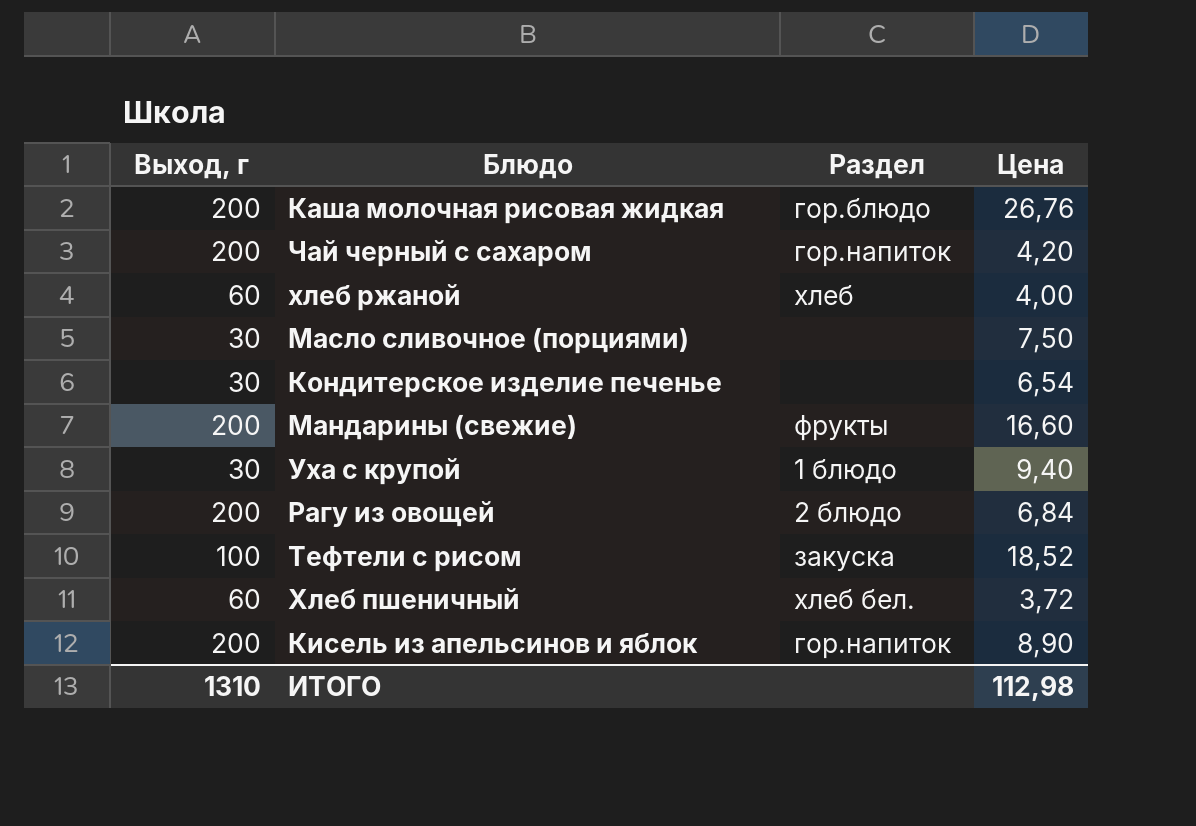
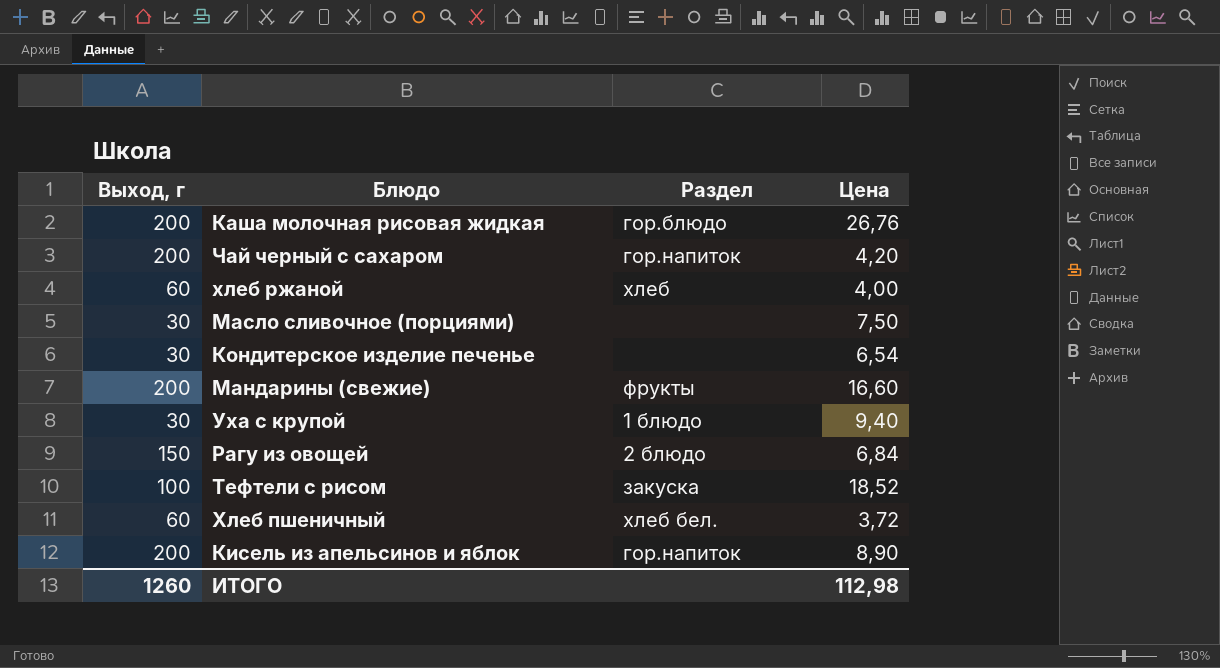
Рагу из овощей | Выход, г: 200 -> 150
ИТОГО | Выход, г: 1310 -> 1260

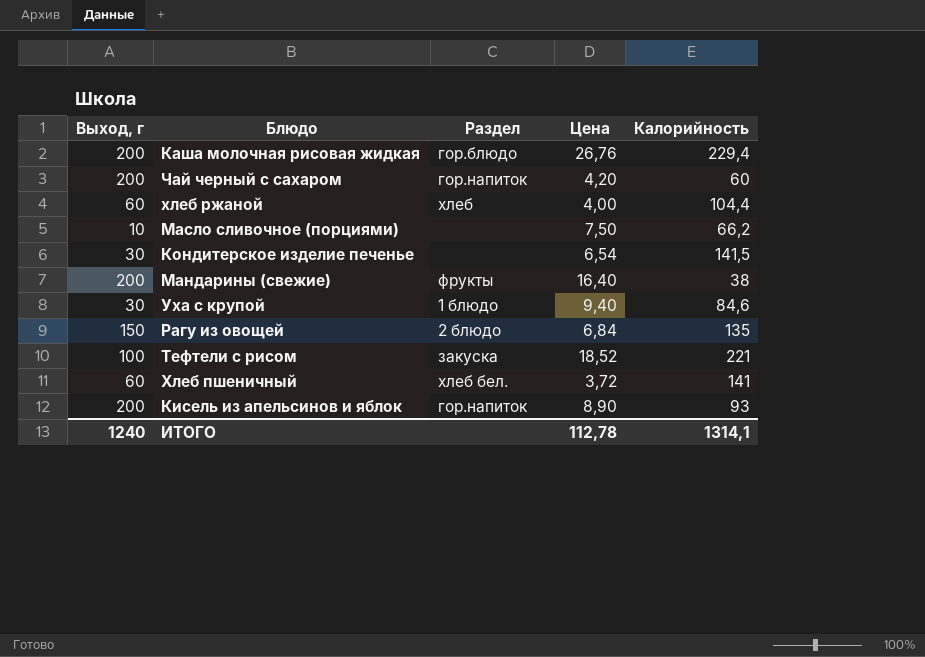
column Калорийность | position: none -> 5
Масло сливочное (порциями) | Выход, г: 30 -> 10
Мандарины (свежие) | Цена: 16,60 -> 16,40
ИТОГО | Выход, г: 1260 -> 1240
ИТОГО | Цена: 112,98 -> 112,78

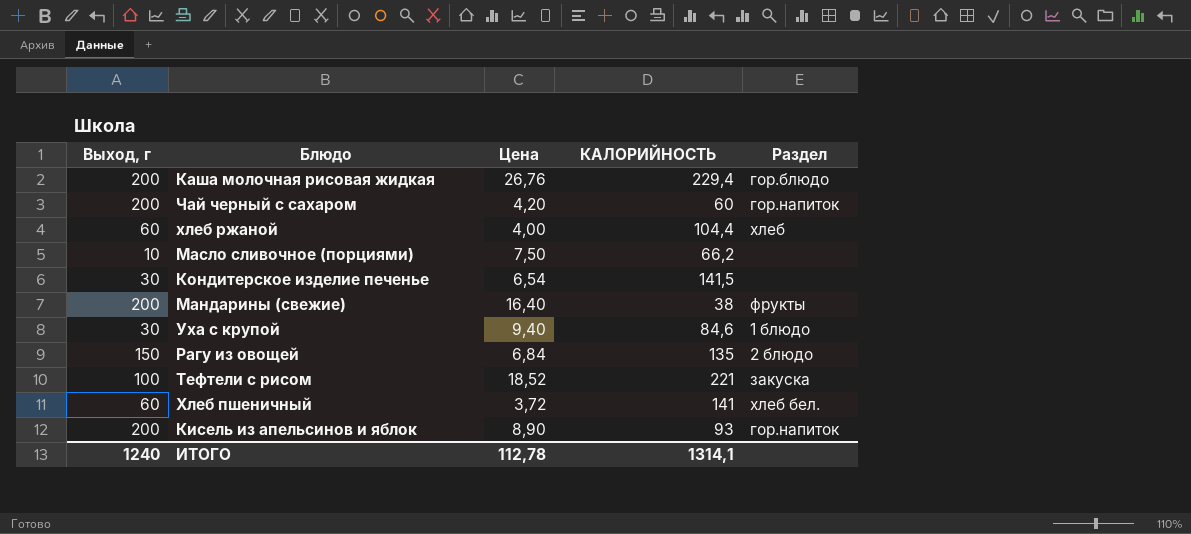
column name: Калорийность -> КАЛОРИЙНОСТЬ
column Раздел | position: 3 -> 5

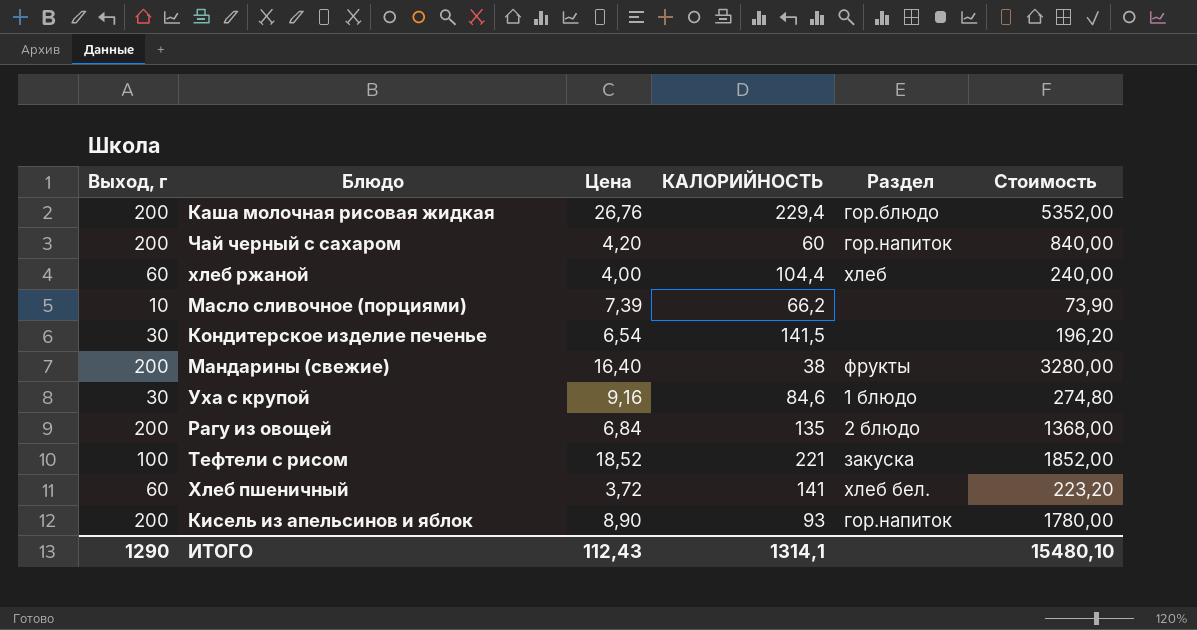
column Стоимость | formula: none -> [Выход, г] * [Цена]
Масло сливочное (порциями) | Цена: 7,50 -> 7,39
Уха с крупой | Цена: 9,40 -> 9,16
Рагу из овощей | Выход, г: 150 -> 200
ИТОГО | Выход, г: 1240 -> 1290
ИТОГО | Цена: 112,78 -> 112,43

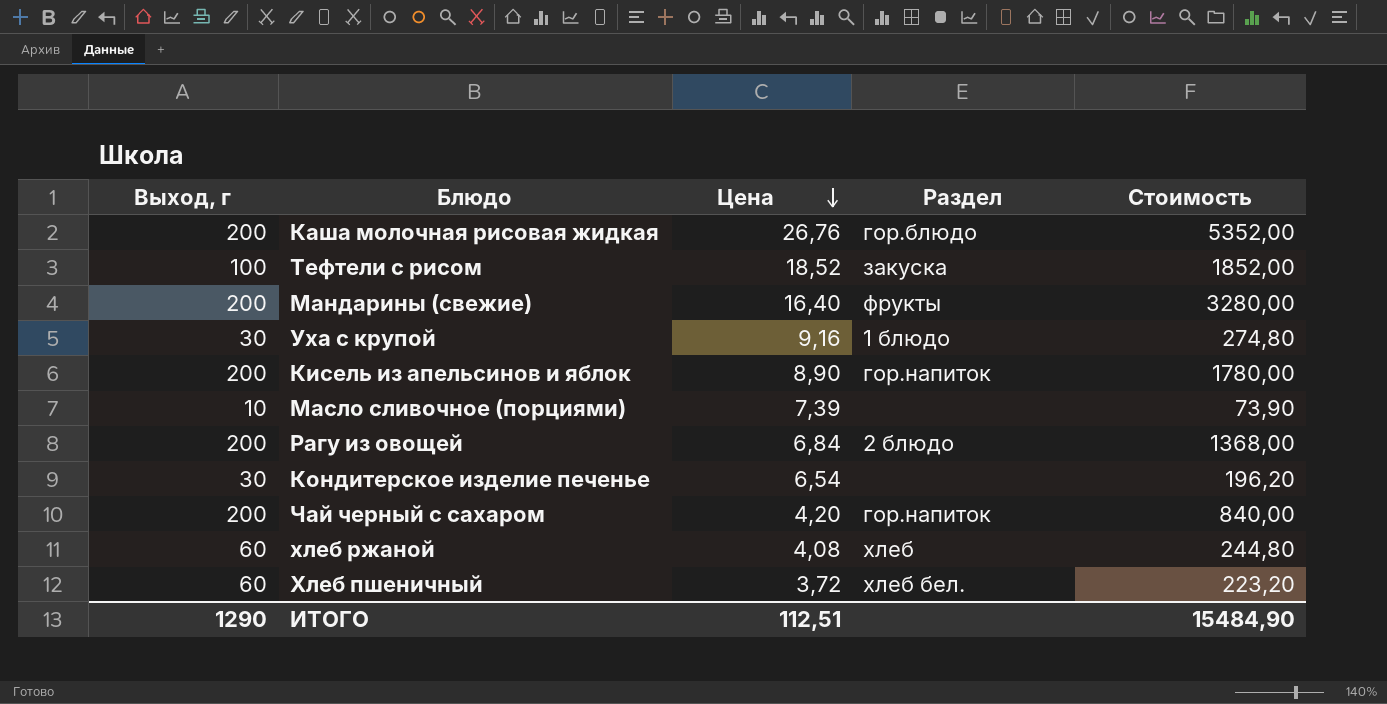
row order: none -> Цена descending
column КАЛОРИЙНОСТЬ | position: 4 -> none
хлеб ржаной | Цена: 4,00 -> 4,08
хлеб ржаной | Стоимость: 240,00 -> 244,80
ИТОГО | Цена: 112,43 -> 112,51
ИТОГО | Стоимость: 15480,10 -> 15484,90

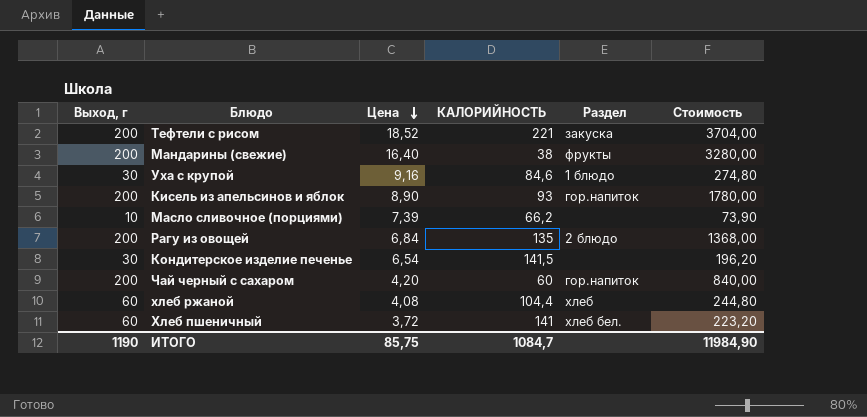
column КАЛОРИЙНОСТЬ | position: none -> 4
row Каша молочная рисовая жидкая: 200 | 26,76 | гор.блюдо | 5352,00 -> none
Тефтели с рисом | Выход, г: 100 -> 200
Тефтели с рисом | Стоимость: 1852,00 -> 3704,00
ИТОГО | Выход, г: 1290 -> 1190
ИТОГО | Цена: 112,51 -> 85,75
ИТОГО | Стоимость: 15484,90 -> 11984,90

